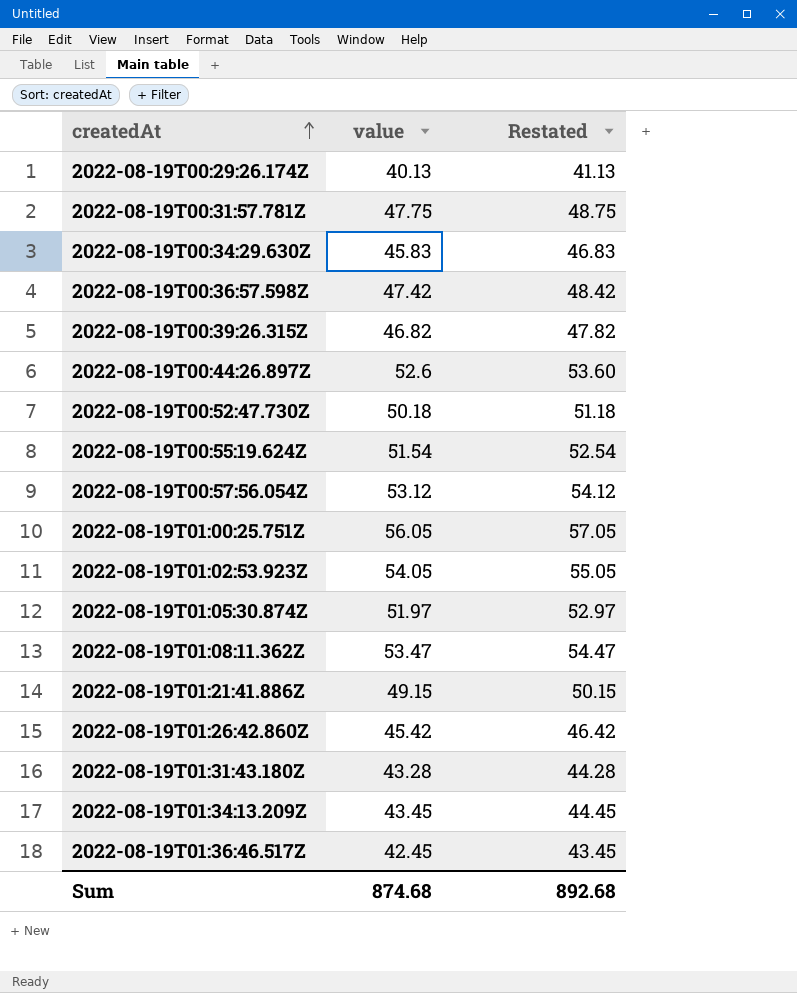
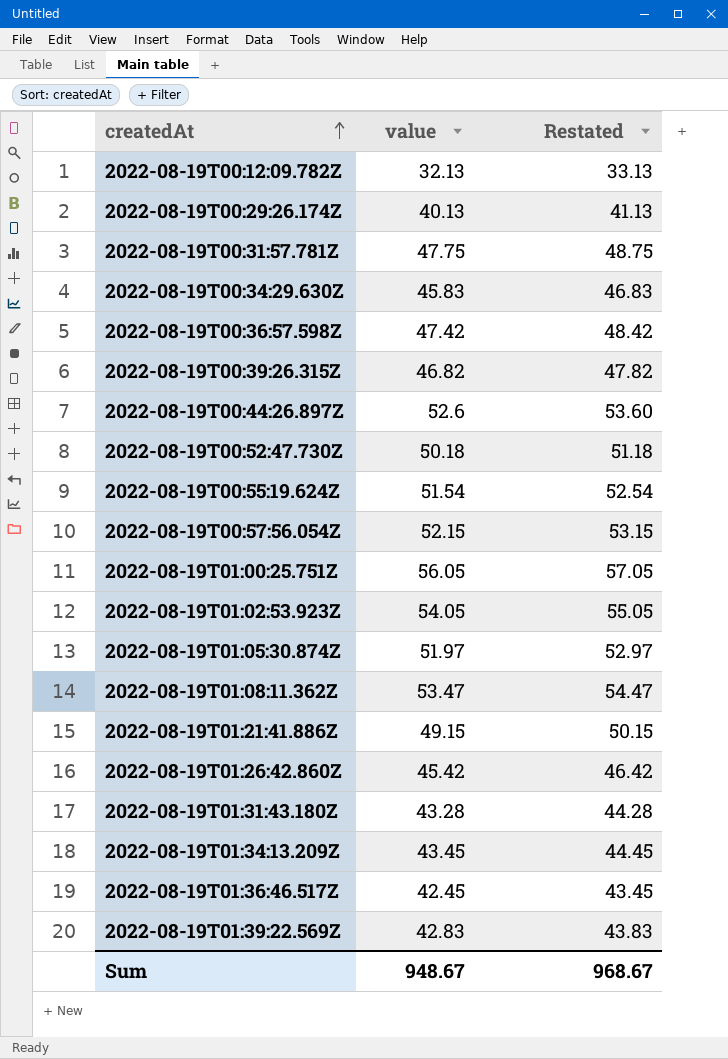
row 2022-08-19T00:12:09.782Z: none -> 32.13 | 33.13
2022-08-19T00:57:56.054Z | value: 53.12 -> 52.15
2022-08-19T00:57:56.054Z | Restated: 54.12 -> 53.15
row 2022-08-19T01:39:22.569Z: none -> 42.83 | 43.83
Sum | value: 874.68 -> 948.67
Sum | Restated: 892.68 -> 968.67

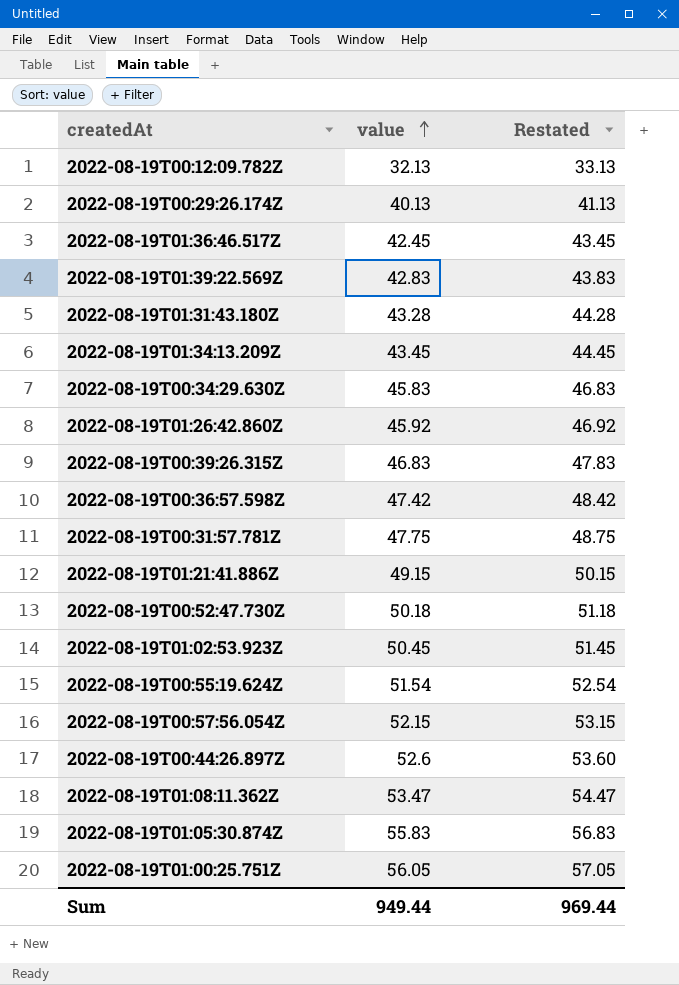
row order: createdAt ascending -> value ascending
2022-08-19T01:26:42.860Z | value: 45.42 -> 45.92
2022-08-19T01:26:42.860Z | Restated: 46.42 -> 46.92
2022-08-19T00:39:26.315Z | value: 46.82 -> 46.83
2022-08-19T00:39:26.315Z | Restated: 47.82 -> 47.83
2022-08-19T01:02:53.923Z | value: 54.05 -> 50.45
2022-08-19T01:02:53.923Z | Restated: 55.05 -> 51.45
2022-08-19T01:05:30.874Z | value: 51.97 -> 55.83
2022-08-19T01:05:30.874Z | Restated: 52.97 -> 56.83
Sum | value: 948.67 -> 949.44
Sum | Restated: 968.67 -> 969.44

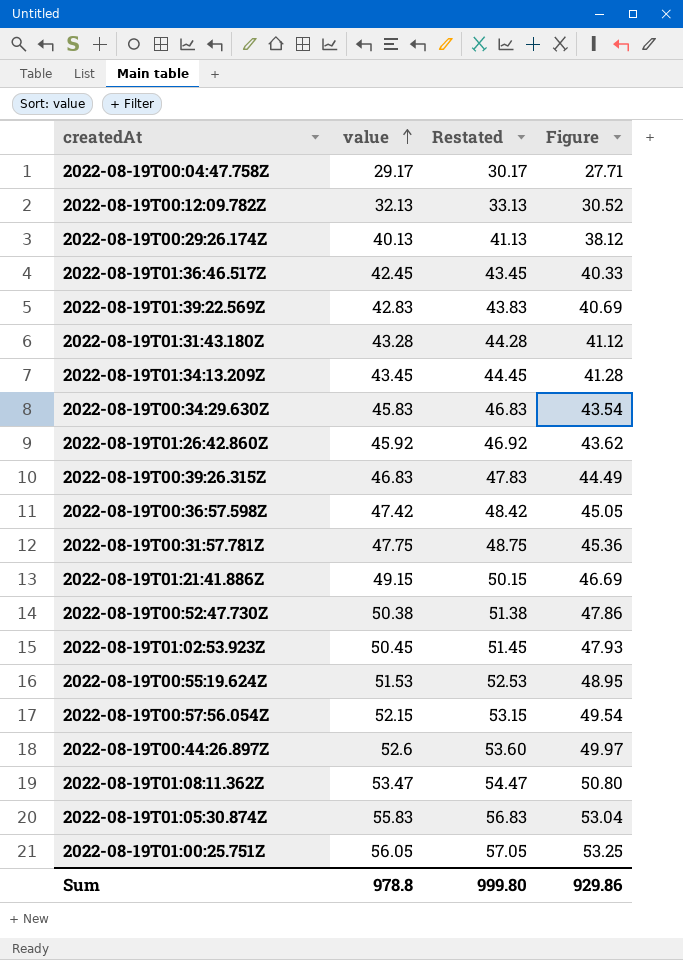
column Figure | formula: none -> [value] * 0.95
row 2022-08-19T00:04:47.758Z: none -> 29.17 | 30.17 | 27.71
2022-08-19T00:52:47.730Z | value: 50.18 -> 50.38
2022-08-19T00:52:47.730Z | Restated: 51.18 -> 51.38
2022-08-19T00:55:19.624Z | value: 51.54 -> 51.53
2022-08-19T00:55:19.624Z | Restated: 52.54 -> 52.53
Sum | value: 949.44 -> 978.8
Sum | Restated: 969.44 -> 999.80

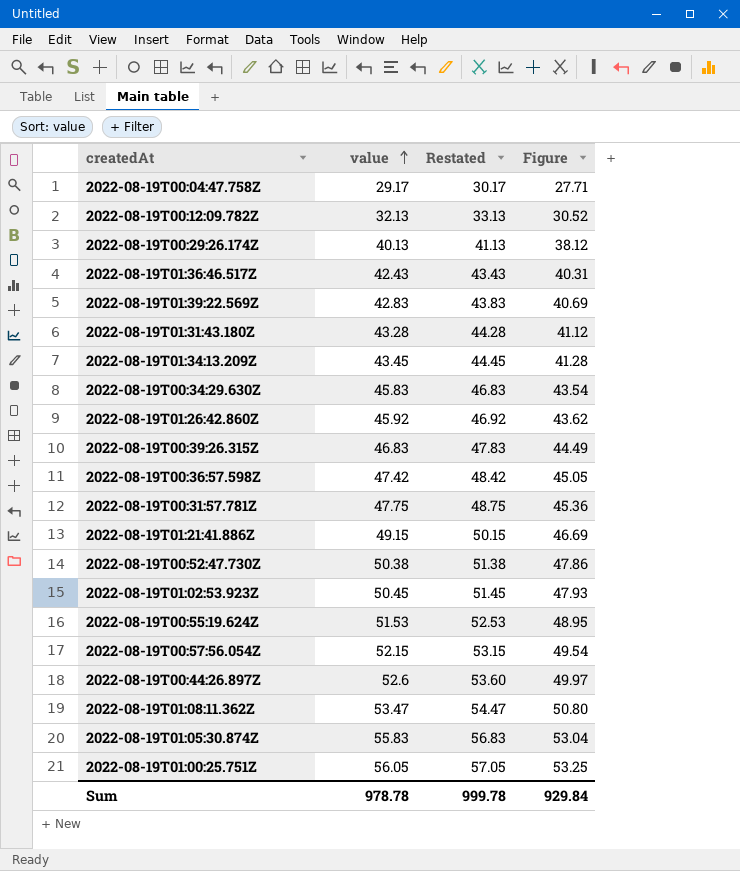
2022-08-19T01:36:46.517Z | value: 42.45 -> 42.43
2022-08-19T01:36:46.517Z | Restated: 43.45 -> 43.43
2022-08-19T01:36:46.517Z | Figure: 40.33 -> 40.31
Sum | value: 978.8 -> 978.78
Sum | Restated: 999.80 -> 999.78
Sum | Figure: 929.86 -> 929.84

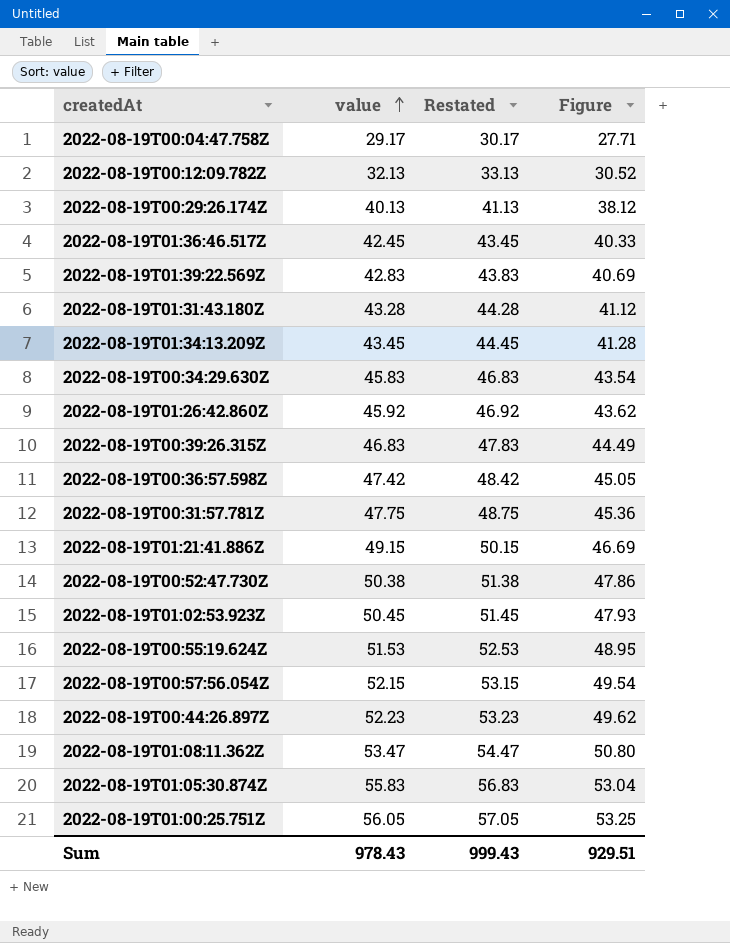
2022-08-19T01:36:46.517Z | value: 42.43 -> 42.45
2022-08-19T01:36:46.517Z | Restated: 43.43 -> 43.45
2022-08-19T01:36:46.517Z | Figure: 40.31 -> 40.33
2022-08-19T00:44:26.897Z | value: 52.6 -> 52.23
2022-08-19T00:44:26.897Z | Restated: 53.60 -> 53.23
2022-08-19T00:44:26.897Z | Figure: 49.97 -> 49.62
Sum | value: 978.78 -> 978.43
Sum | Restated: 999.78 -> 999.43
Sum | Figure: 929.84 -> 929.51

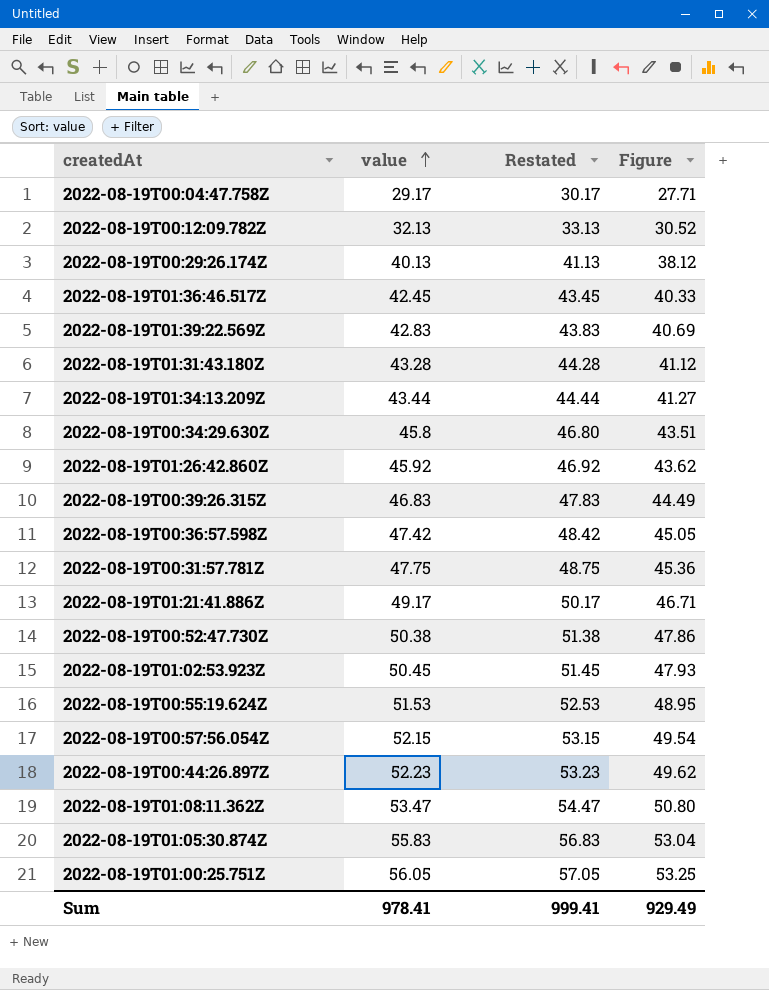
2022-08-19T01:34:13.209Z | value: 43.45 -> 43.44
2022-08-19T01:34:13.209Z | Restated: 44.45 -> 44.44
2022-08-19T01:34:13.209Z | Figure: 41.28 -> 41.27
2022-08-19T00:34:29.630Z | value: 45.83 -> 45.8
2022-08-19T00:34:29.630Z | Restated: 46.83 -> 46.80
2022-08-19T00:34:29.630Z | Figure: 43.54 -> 43.51
2022-08-19T01:21:41.886Z | value: 49.15 -> 49.17
2022-08-19T01:21:41.886Z | Restated: 50.15 -> 50.17
2022-08-19T01:21:41.886Z | Figure: 46.69 -> 46.71
Sum | value: 978.43 -> 978.41
Sum | Restated: 999.43 -> 999.41
Sum | Figure: 929.51 -> 929.49

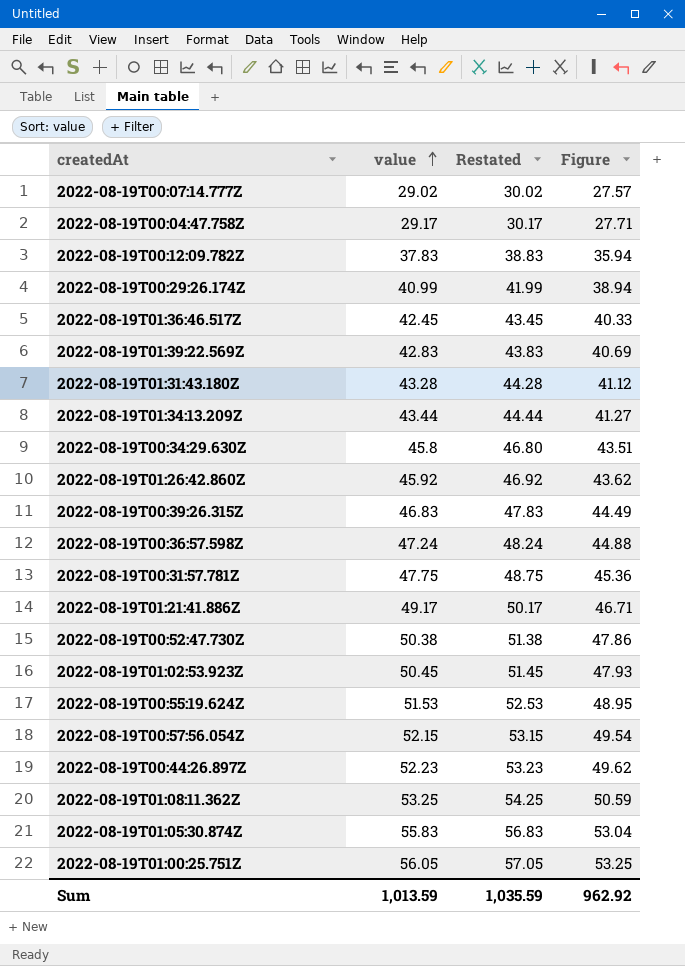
row 2022-08-19T00:07:14.777Z: none -> 29.02 | 30.02 | 27.57
2022-08-19T00:12:09.782Z | value: 32.13 -> 37.83
2022-08-19T00:12:09.782Z | Restated: 33.13 -> 38.83
2022-08-19T00:12:09.782Z | Figure: 30.52 -> 35.94
2022-08-19T00:29:26.174Z | value: 40.13 -> 40.99
2022-08-19T00:29:26.174Z | Restated: 41.13 -> 41.99
2022-08-19T00:29:26.174Z | Figure: 38.12 -> 38.94
2022-08-19T00:36:57.598Z | value: 47.42 -> 47.24
2022-08-19T00:36:57.598Z | Restated: 48.42 -> 48.24
2022-08-19T00:36:57.598Z | Figure: 45.05 -> 44.88
2022-08-19T01:08:11.362Z | value: 53.47 -> 53.25
2022-08-19T01:08:11.362Z | Restated: 54.47 -> 54.25
2022-08-19T01:08:11.362Z | Figure: 50.80 -> 50.59
Sum | value: 978.41 -> 1,013.59
Sum | Restated: 999.41 -> 1,035.59
Sum | Figure: 929.49 -> 962.92

